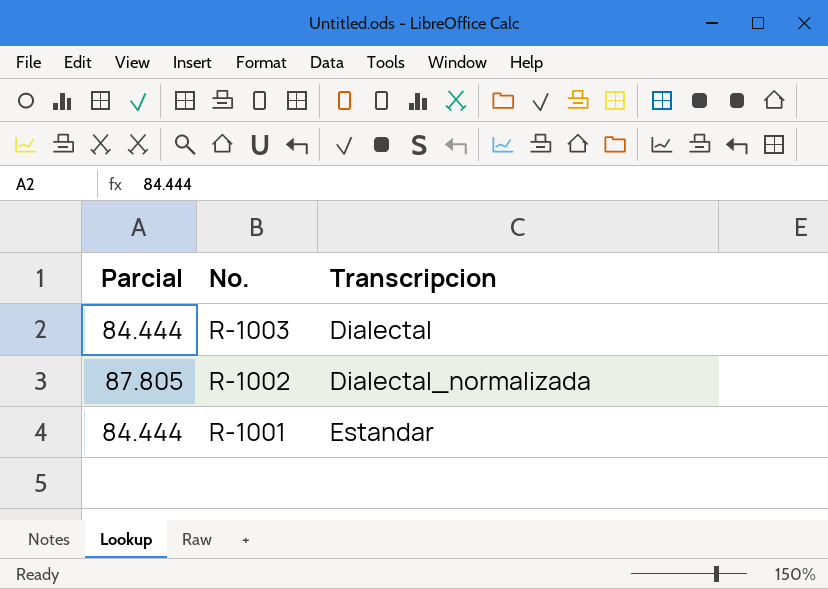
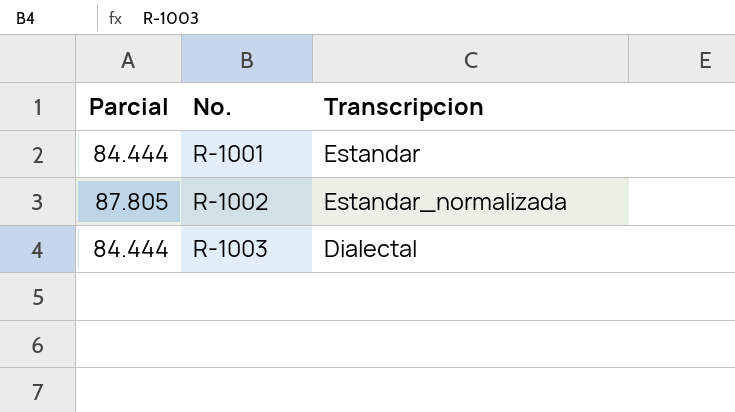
row order: No. descending -> No. ascending
R-1002 | Transcripcion: Dialectal_normalizada -> Estandar_normalizada

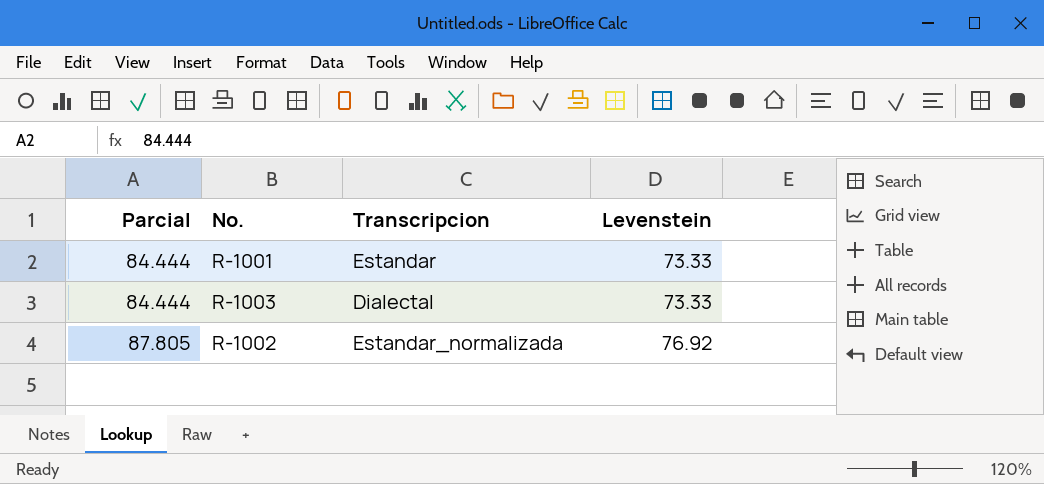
row order: No. ascending -> Parcial ascending
column Levenstein | position: none -> 4

